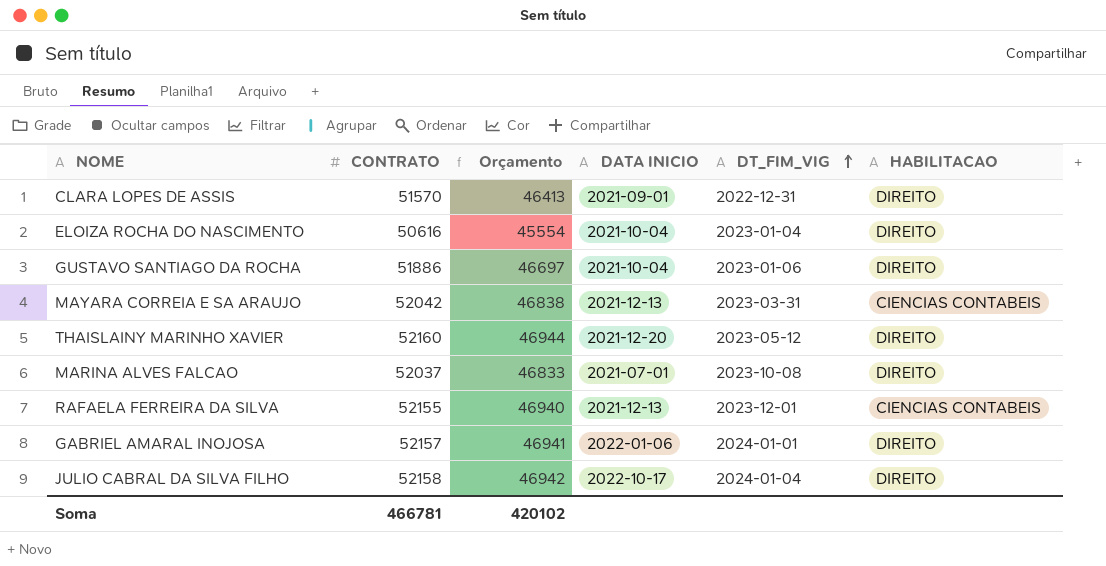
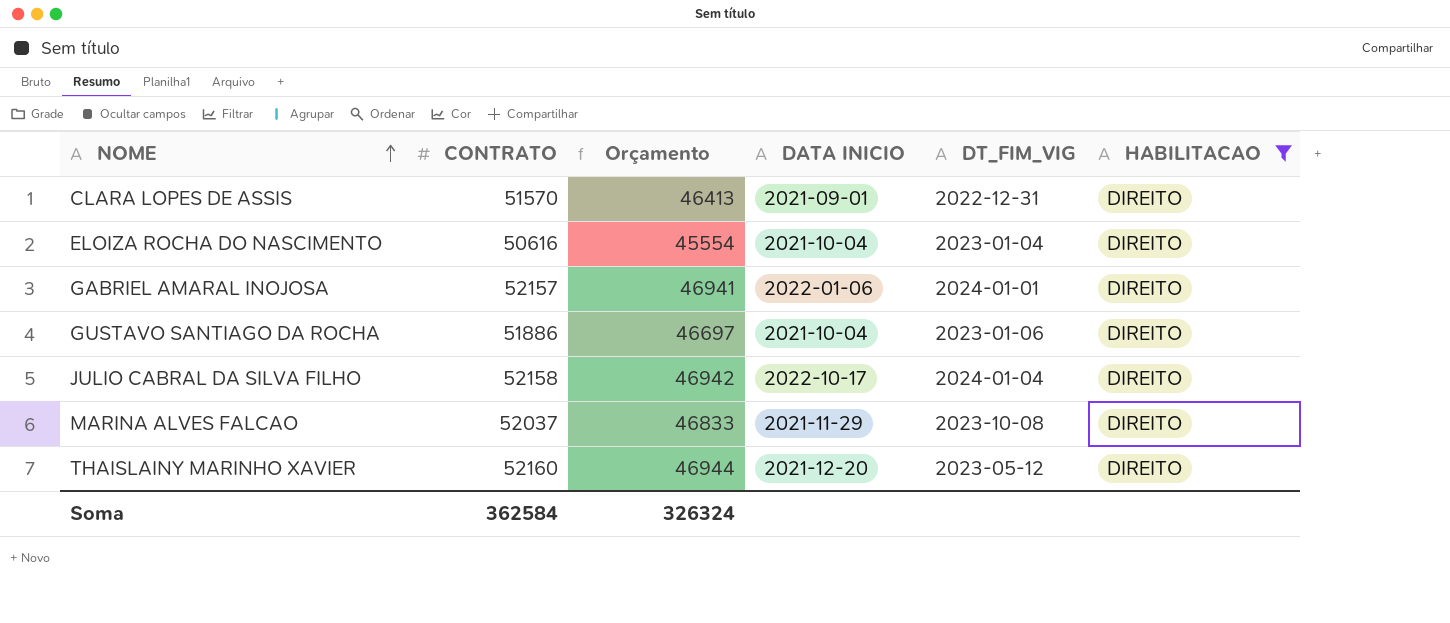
filter: none -> HABILITACAO = DIREITO
row order: DT_FIM_VIG ascending -> NOME ascending
MARINA ALVES FALCAO | DATA INICIO: 2021-07-01 -> 2021-11-29
Soma | CONTRATO: 466781 -> 362584
Soma | Orçamento: 420102 -> 326324

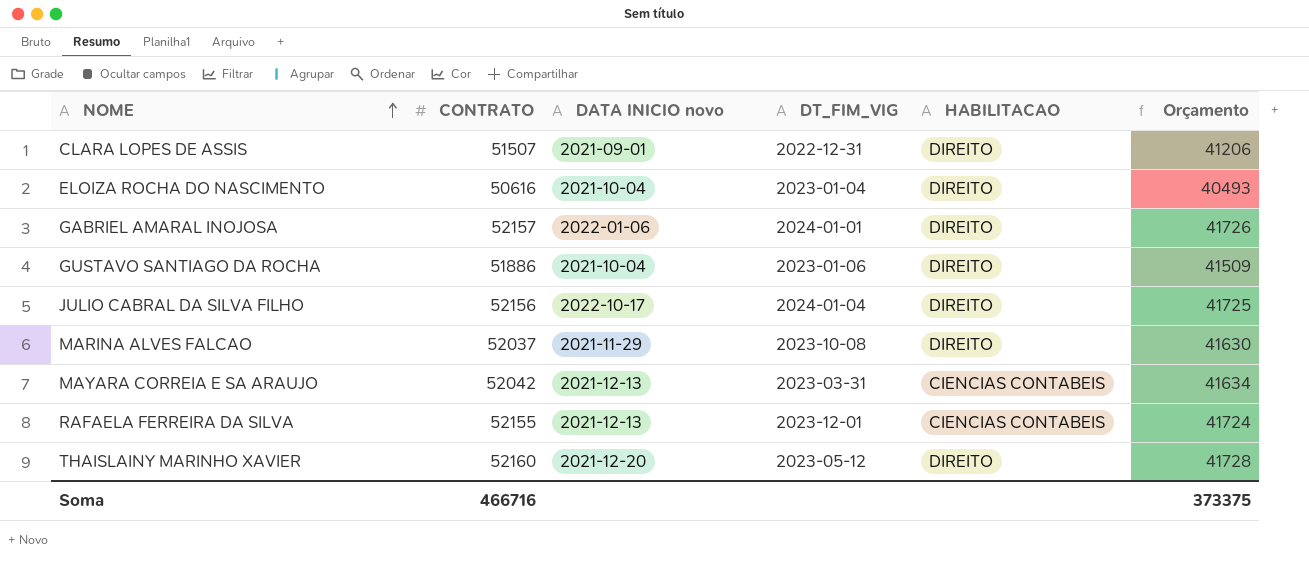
filter: HABILITACAO = DIREITO -> none
column name: DATA INICIO -> DATA INICIO novo
column Orçamento | formula: [CONTRATO] * 0,9 -> [CONTRATO] * 0,8
column Orçamento | position: 3 -> 6
CLARA LOPES DE ASSIS | CONTRATO: 51570 -> 51507
JULIO CABRAL DA SILVA FILHO | CONTRATO: 52158 -> 52156
Soma | CONTRATO: 362584 -> 466716
Soma | Orçamento: 326324 -> 373375

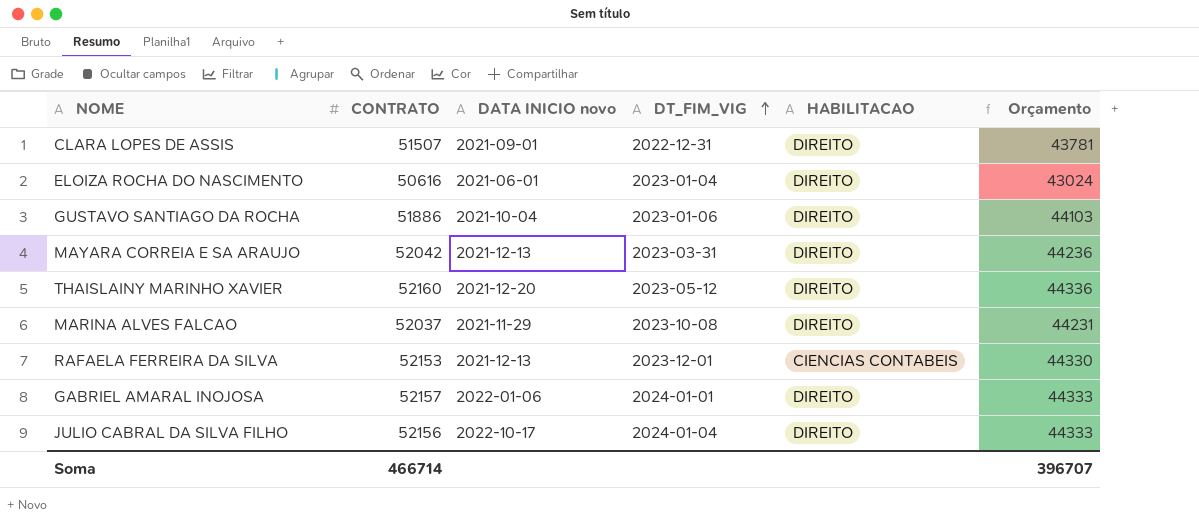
row order: NOME ascending -> DT_FIM_VIG ascending
column Orçamento | formula: [CONTRATO] * 0,8 -> [CONTRATO] * 0,85
ELOIZA ROCHA DO NASCIMENTO | DATA INICIO novo: 2021-10-04 -> 2021-06-01
MAYARA CORREIA E SA ARAUJO | HABILITACAO: CIENCIAS CONTABEIS -> DIREITO
RAFAELA FERREIRA DA SILVA | CONTRATO: 52155 -> 52153
Soma | CONTRATO: 466716 -> 466714
Soma | Orçamento: 373375 -> 396707

